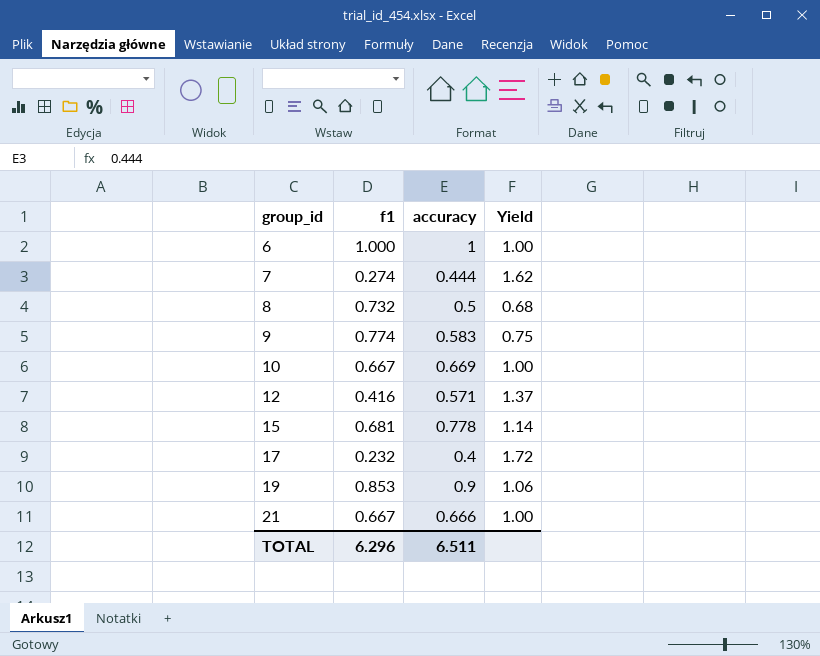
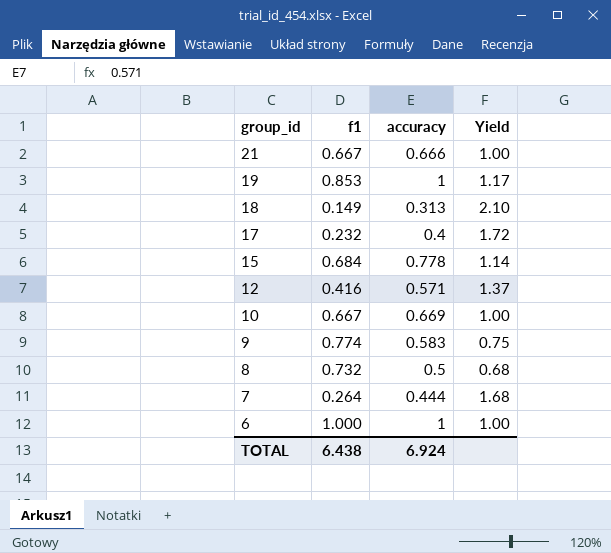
row order: group_id ascending -> group_id descending
19 | accuracy: 0.9 -> 1
19 | Yield: 1.06 -> 1.17
row 18: none -> 0.149 | 0.313 | 2.10
15 | f1: 0.681 -> 0.684
7 | f1: 0.274 -> 0.264
7 | Yield: 1.62 -> 1.68
TOTAL | f1: 6.296 -> 6.438
TOTAL | accuracy: 6.511 -> 6.924

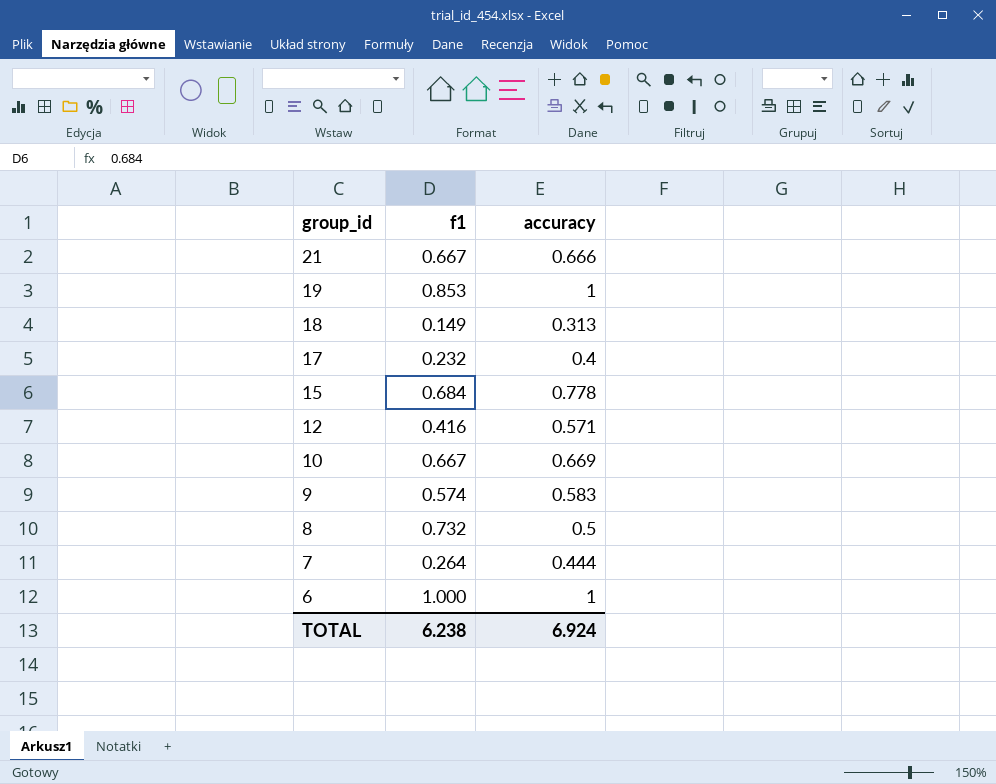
column Yield | formula: [accuracy] / [f1] -> none
9 | f1: 0.774 -> 0.574
TOTAL | f1: 6.438 -> 6.238

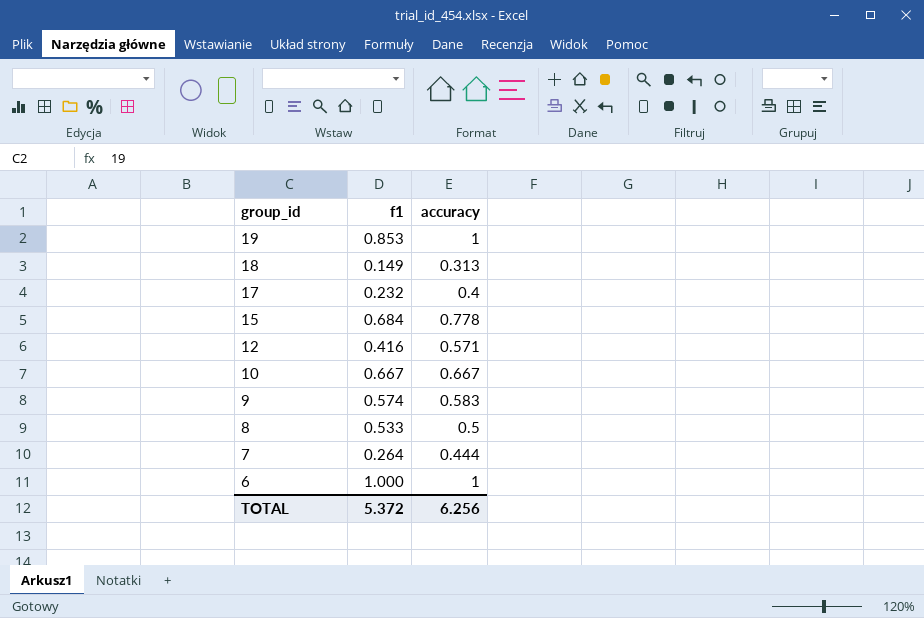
row 21: 0.667 | 0.666 -> none
10 | accuracy: 0.669 -> 0.667
8 | f1: 0.732 -> 0.533
TOTAL | f1: 6.238 -> 5.372
TOTAL | accuracy: 6.924 -> 6.256

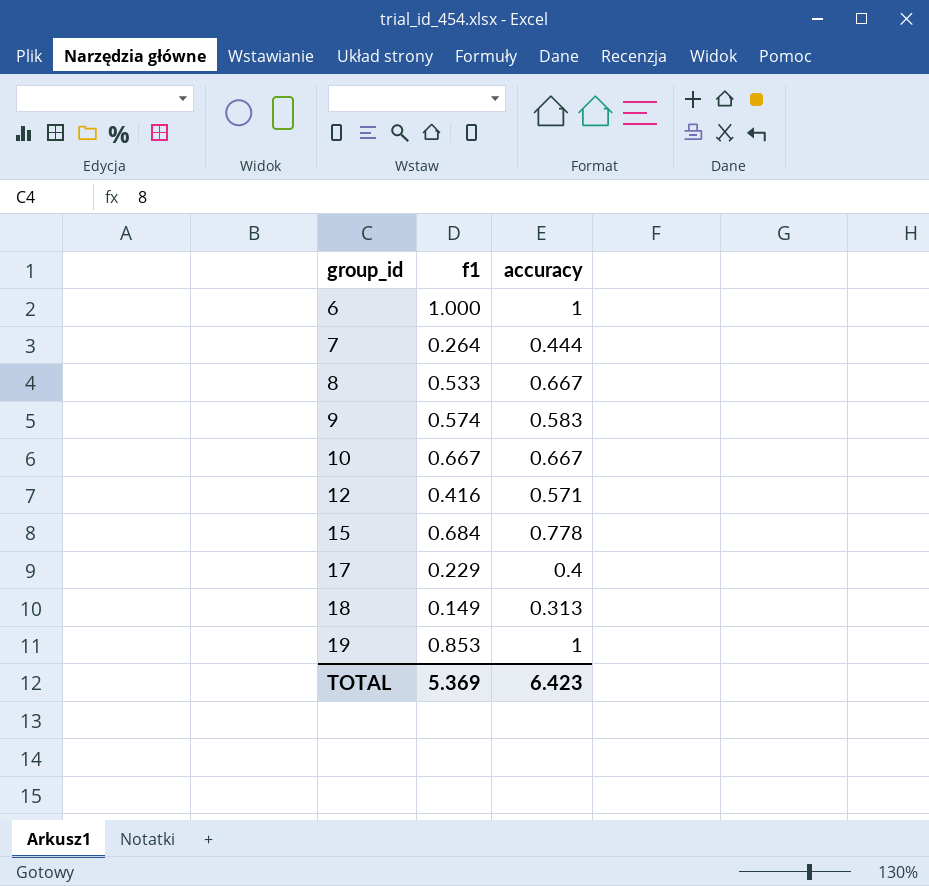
row order: group_id descending -> group_id ascending
8 | accuracy: 0.5 -> 0.667
17 | f1: 0.232 -> 0.229
TOTAL | f1: 5.372 -> 5.369
TOTAL | accuracy: 6.256 -> 6.423

